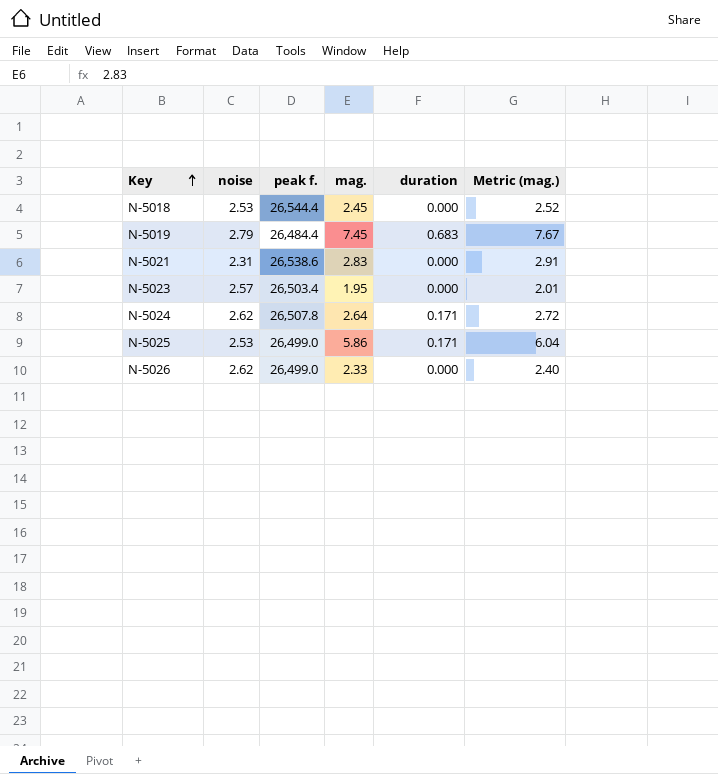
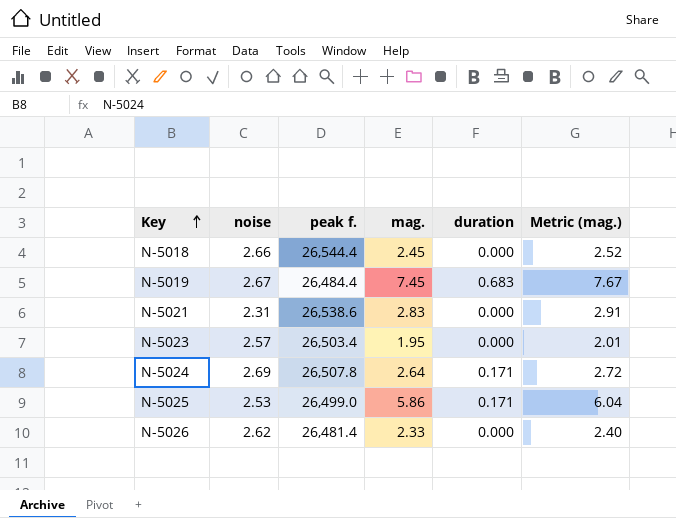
N-5018 | noise: 2.53 -> 2.66
N-5019 | noise: 2.79 -> 2.67
N-5024 | noise: 2.62 -> 2.69
N-5026 | peak f.: 26,499.0 -> 26,481.4

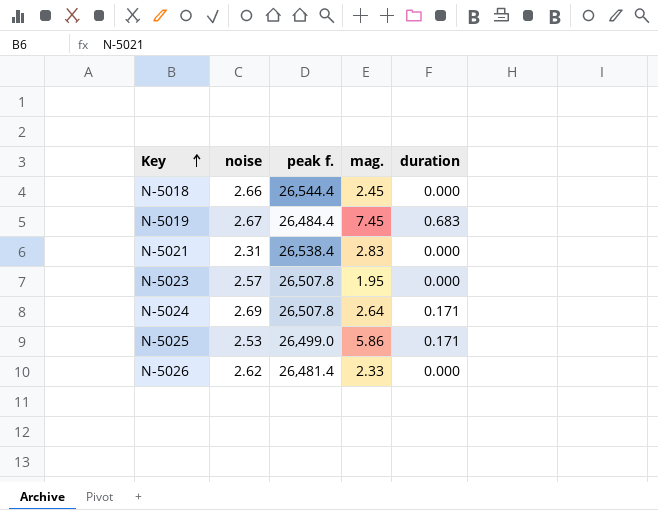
column Metric (mag.) | formula: [mag.] * 1.03 -> none
N-5021 | peak f.: 26,538.6 -> 26,538.4
N-5023 | peak f.: 26,503.4 -> 26,507.8

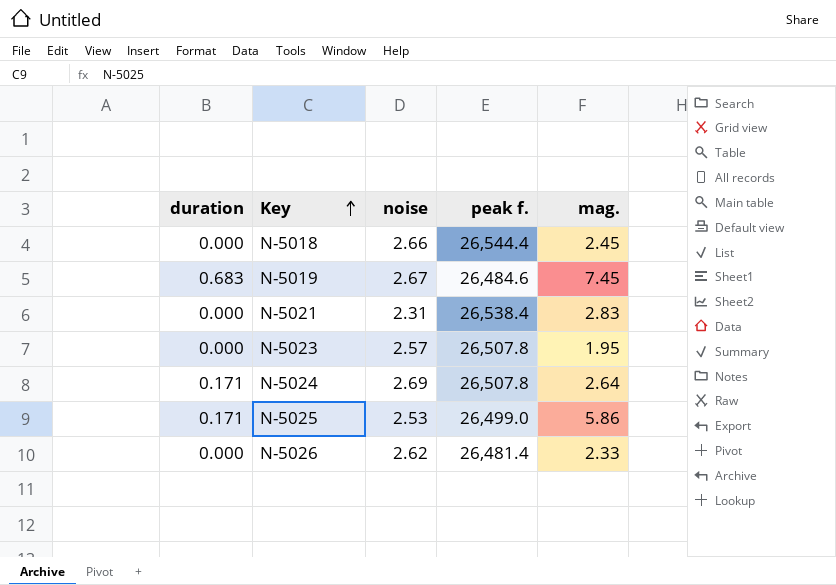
column duration | position: 5 -> 1
N-5019 | peak f.: 26,484.4 -> 26,484.6

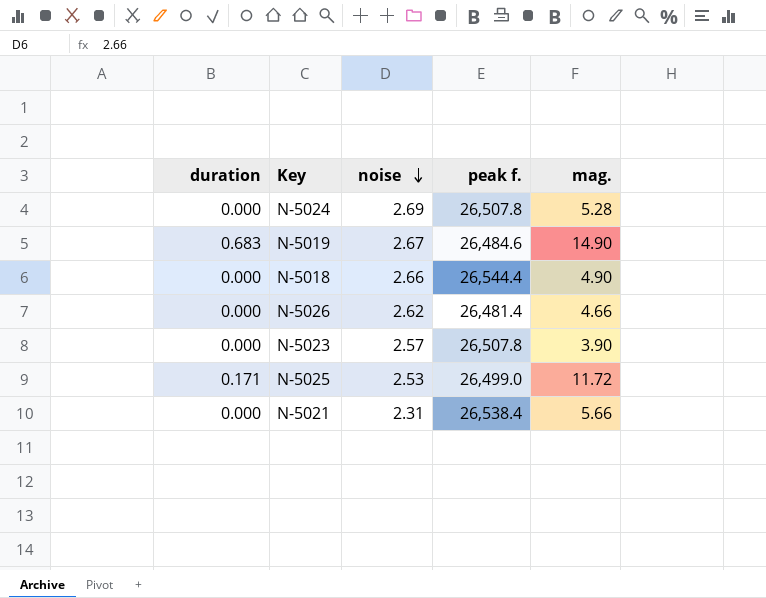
row order: Key ascending -> noise descending
N-5024 | duration: 0.171 -> 0.000
N-5024 | mag.: 2.64 -> 5.28
N-5019 | mag.: 7.45 -> 14.90
N-5018 | mag.: 2.45 -> 4.90
N-5026 | mag.: 2.33 -> 4.66
N-5023 | mag.: 1.95 -> 3.90
N-5025 | mag.: 5.86 -> 11.72
N-5021 | mag.: 2.83 -> 5.66

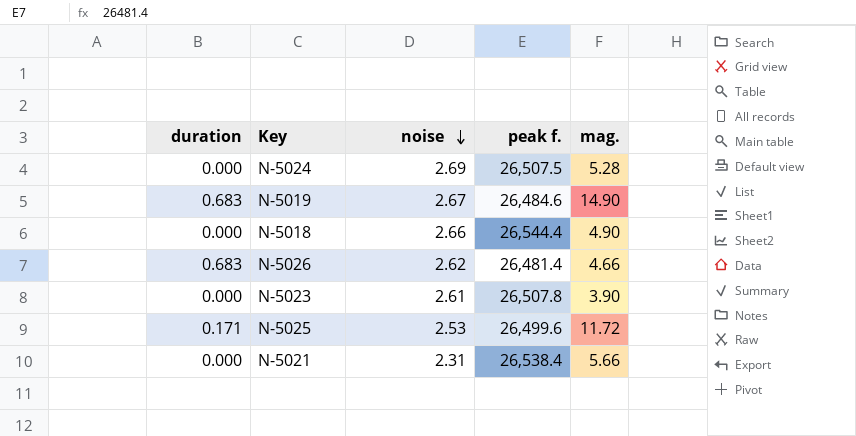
N-5024 | peak f.: 26,507.8 -> 26,507.5
N-5026 | duration: 0.000 -> 0.683
N-5023 | noise: 2.57 -> 2.61
N-5025 | peak f.: 26,499.0 -> 26,499.6

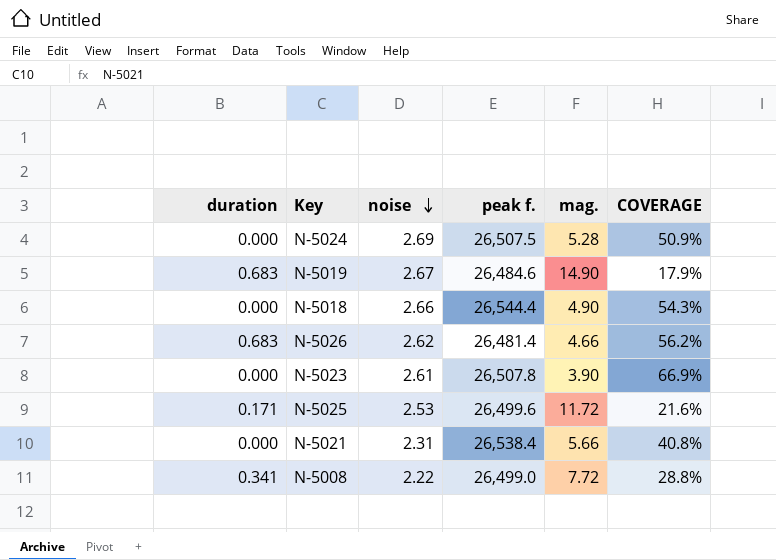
column COVERAGE | formula: none -> [noise] / [mag.]
row N-5008: none -> 0.341 | 2.22 | 26,499.0 | 7.72 | 28.8%

